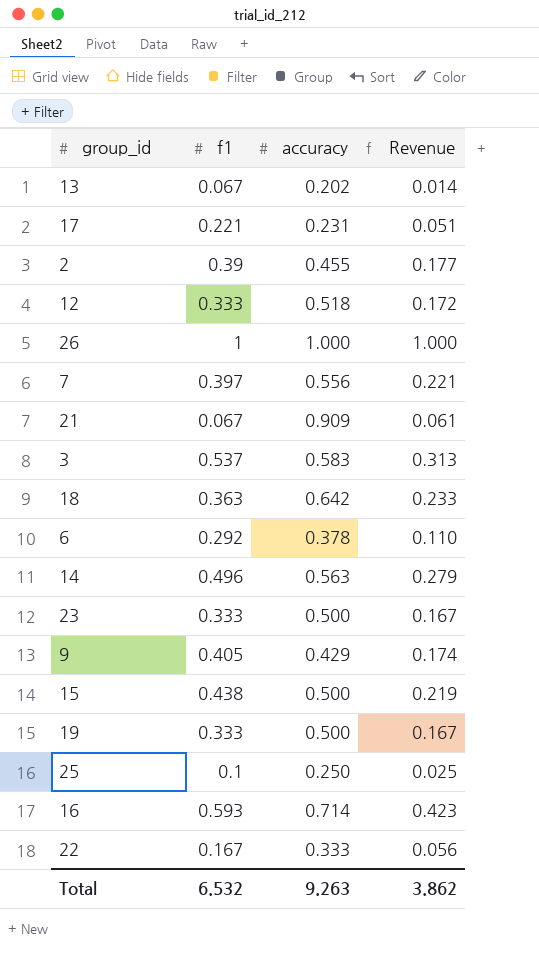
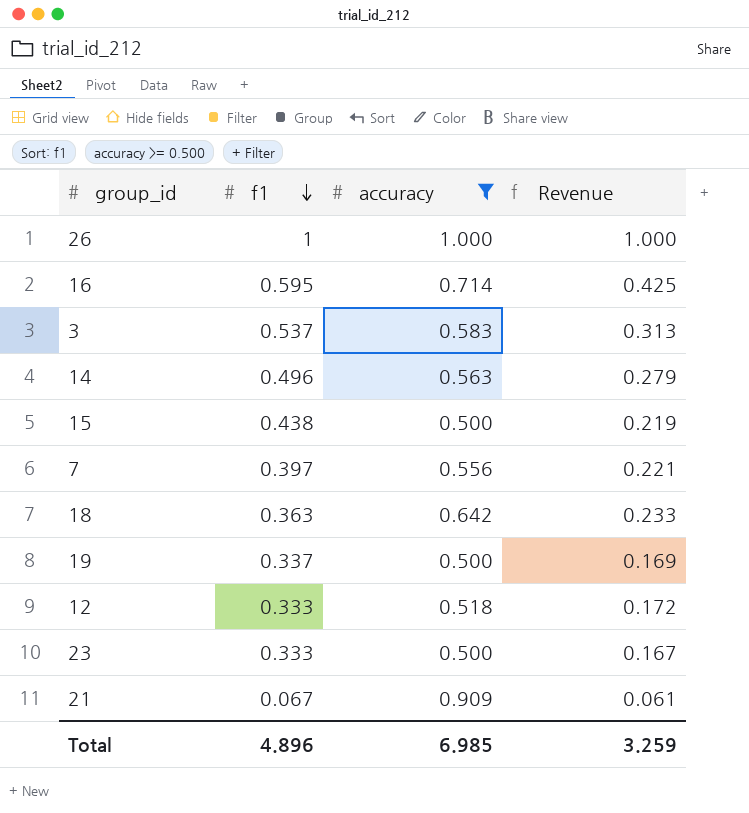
filter: none -> accuracy >= 0.500
row order: none -> f1 descending
16 | f1: 0.593 -> 0.595
16 | Revenue: 0.423 -> 0.425
19 | f1: 0.333 -> 0.337
19 | Revenue: 0.167 -> 0.169
Total | f1: 6.532 -> 4.896
Total | accuracy: 9.263 -> 6.985
Total | Revenue: 3.862 -> 3.259

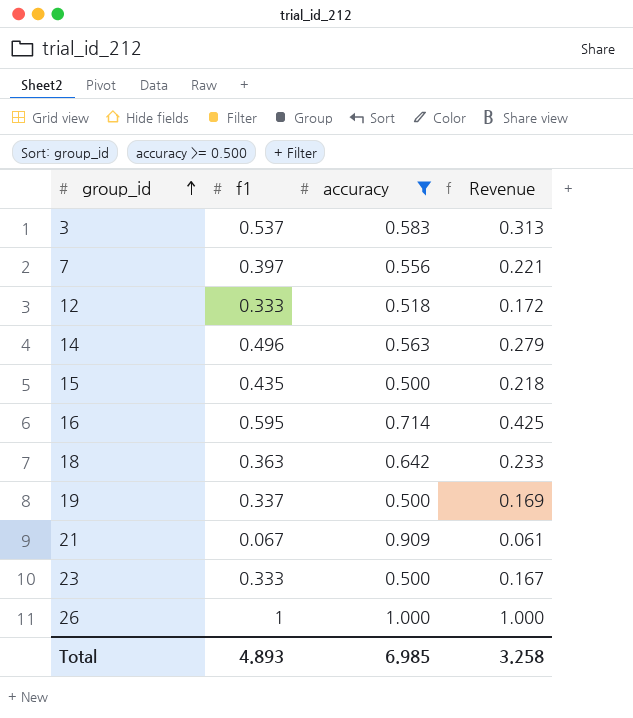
row order: f1 descending -> group_id ascending
15 | f1: 0.438 -> 0.435
15 | Revenue: 0.219 -> 0.218
Total | f1: 4.896 -> 4.893
Total | Revenue: 3.259 -> 3.258

